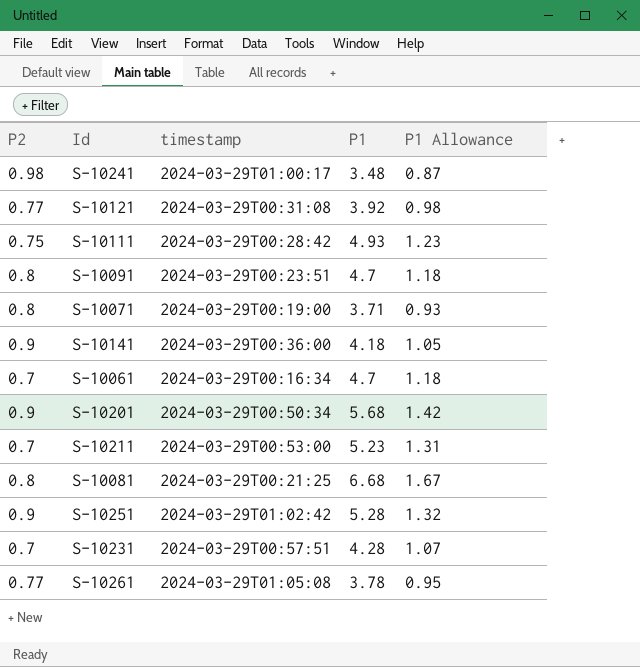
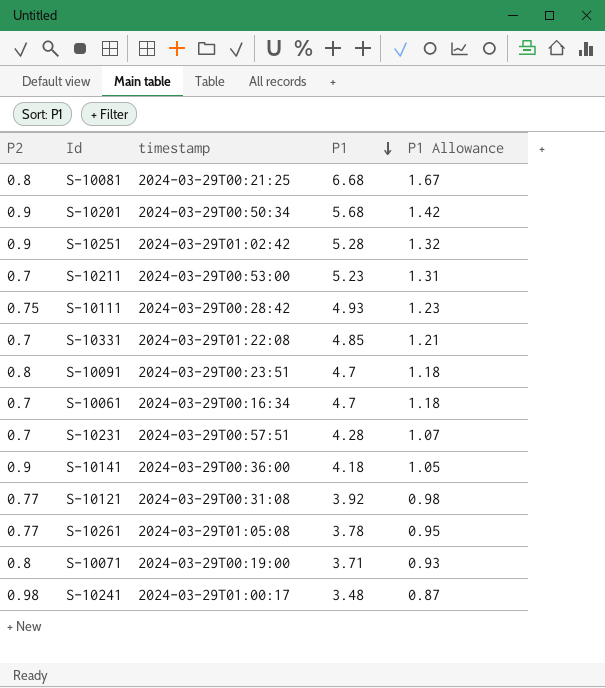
row order: none -> P1 descending
row S-10331: none -> 0.7 | 2024-03-29T01:22:08 | 4.85 | 1.21

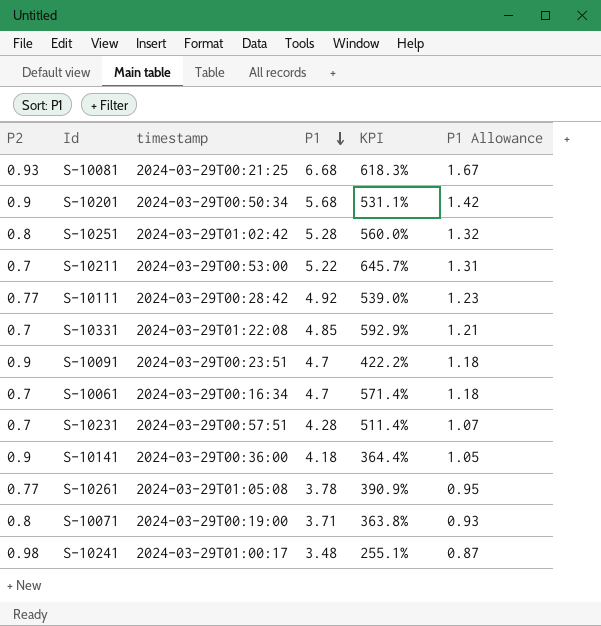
column KPI | formula: none -> ([P1] - [P2]) / [P2]
row S-10121: 0.77 | 2024-03-29T00:31:08 | 3.92 | 0.98 -> none
S-10081 | P2: 0.8 -> 0.93
S-10251 | P2: 0.9 -> 0.8
S-10211 | P1: 5.23 -> 5.22
S-10111 | P2: 0.75 -> 0.77
S-10111 | P1: 4.93 -> 4.92
S-10091 | P2: 0.8 -> 0.9

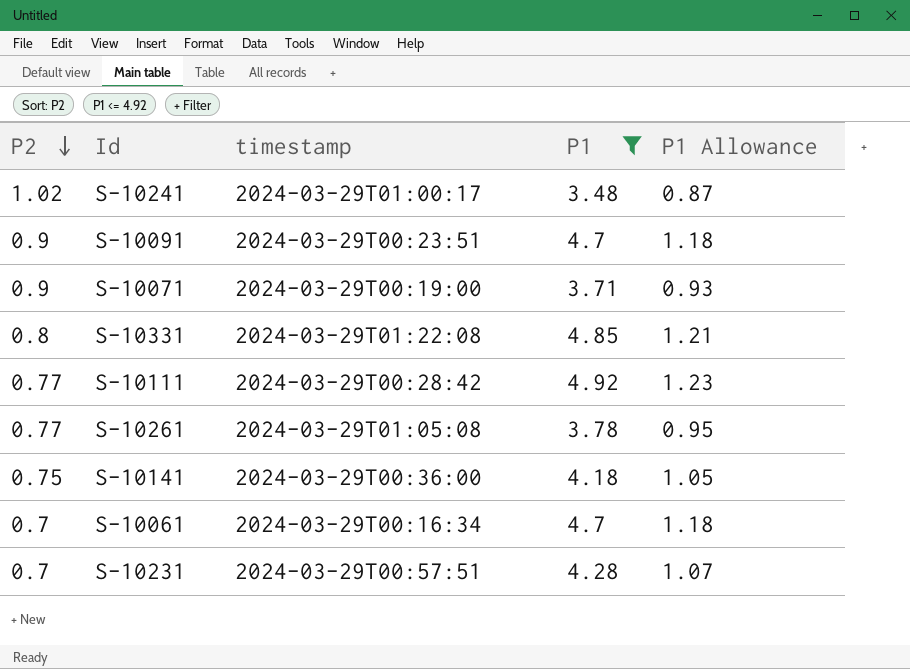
filter: none -> P1 <= 4.92
row order: P1 descending -> P2 descending
column KPI | formula: ([P1] - [P2]) / [P2] -> none
S-10241 | P2: 0.98 -> 1.02
S-10071 | P2: 0.8 -> 0.9
S-10331 | P2: 0.7 -> 0.8
S-10141 | P2: 0.9 -> 0.75

